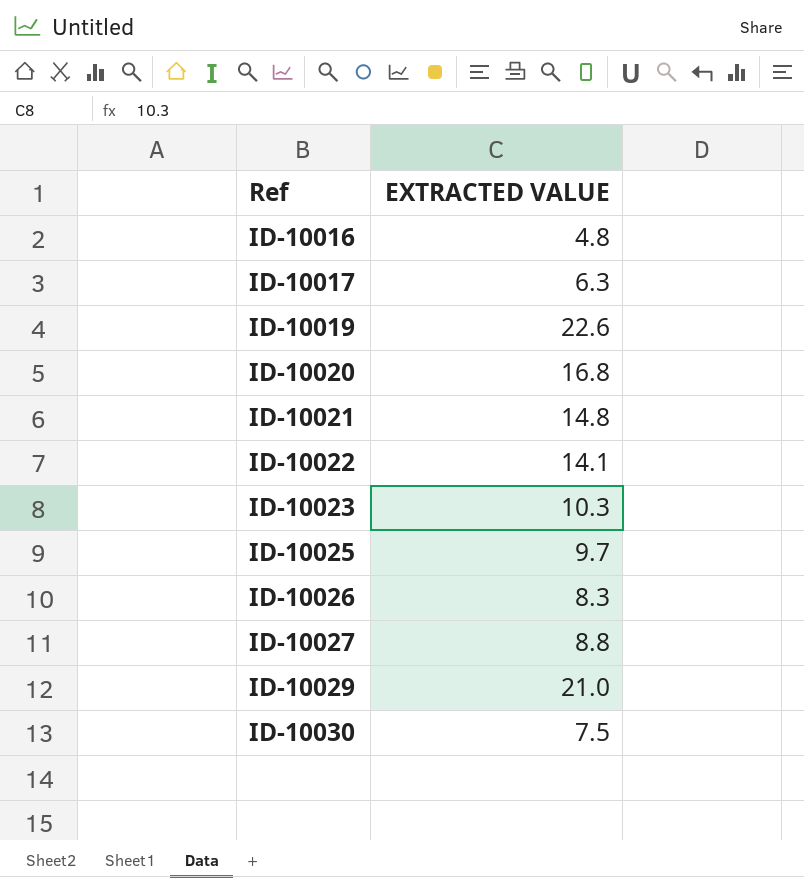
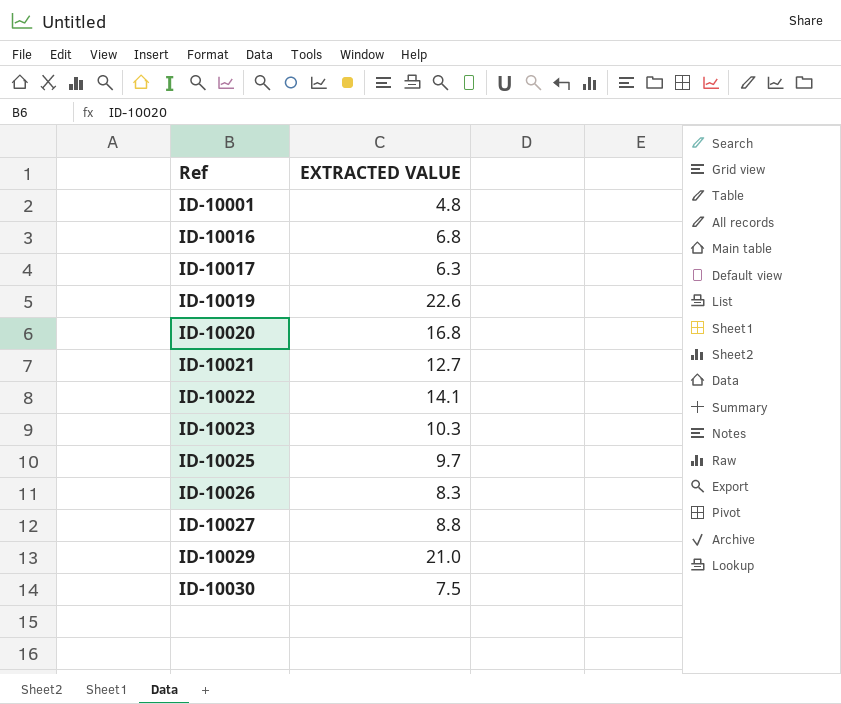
row ID-10001: none -> 4.8
ID-10016 | EXTRACTED VALUE: 4.8 -> 6.8
ID-10021 | EXTRACTED VALUE: 14.8 -> 12.7

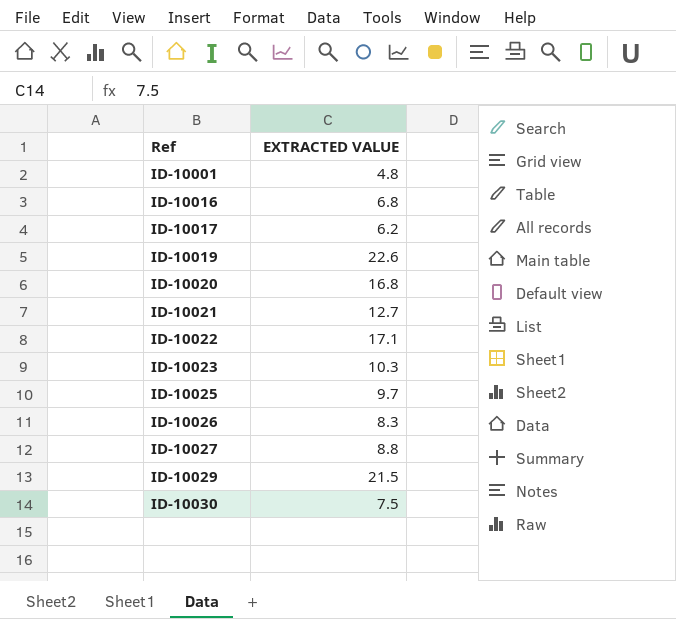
ID-10017 | EXTRACTED VALUE: 6.3 -> 6.2
ID-10022 | EXTRACTED VALUE: 14.1 -> 17.1
ID-10029 | EXTRACTED VALUE: 21.0 -> 21.5

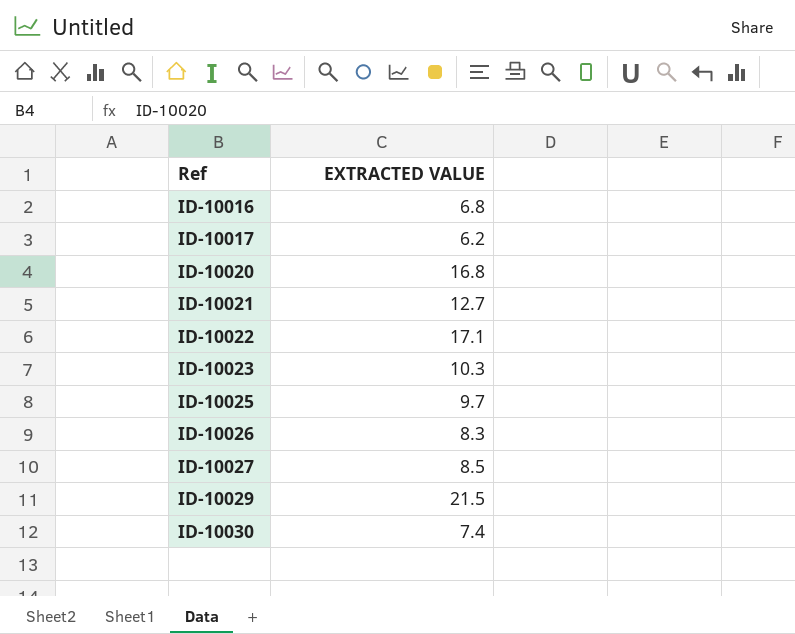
row ID-10001: 4.8 -> none
row ID-10019: 22.6 -> none
ID-10027 | EXTRACTED VALUE: 8.8 -> 8.5
ID-10030 | EXTRACTED VALUE: 7.5 -> 7.4

